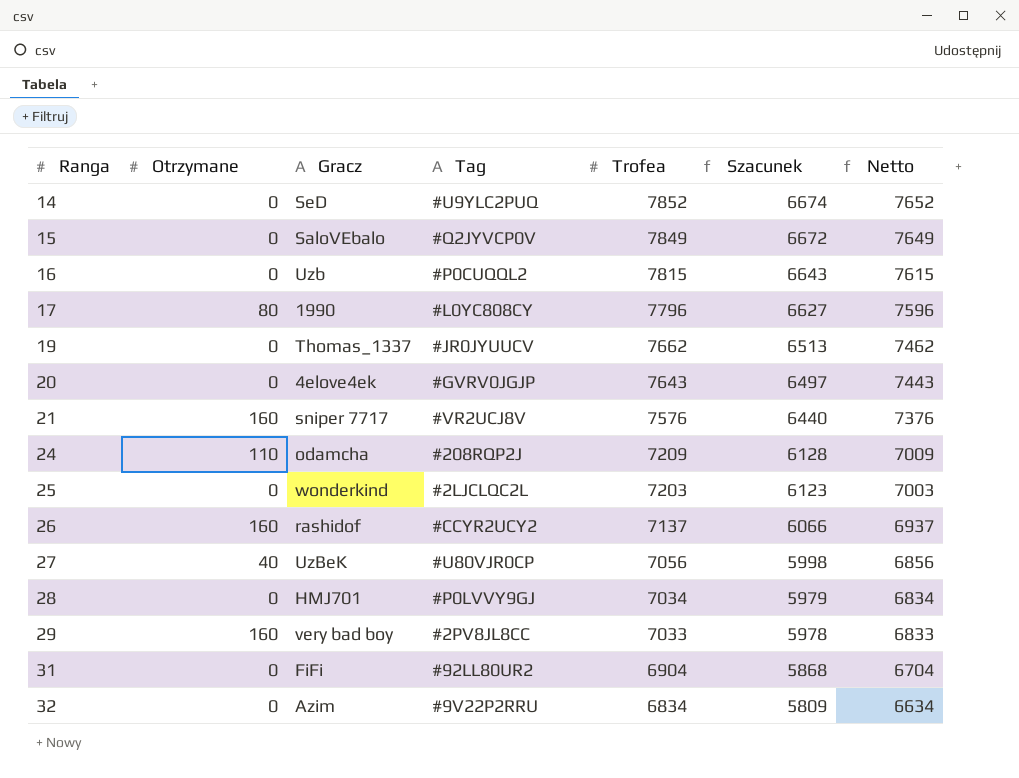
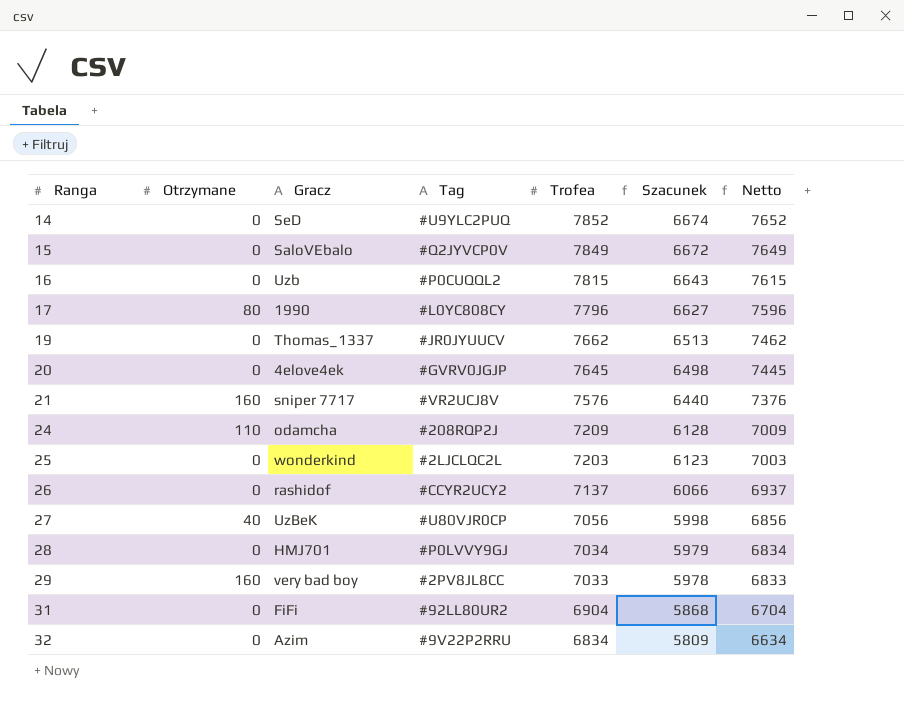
20 | Trofea: 7643 -> 7645
20 | Szacunek: 6497 -> 6498
20 | Netto: 7443 -> 7445
26 | Otrzymane: 160 -> 0

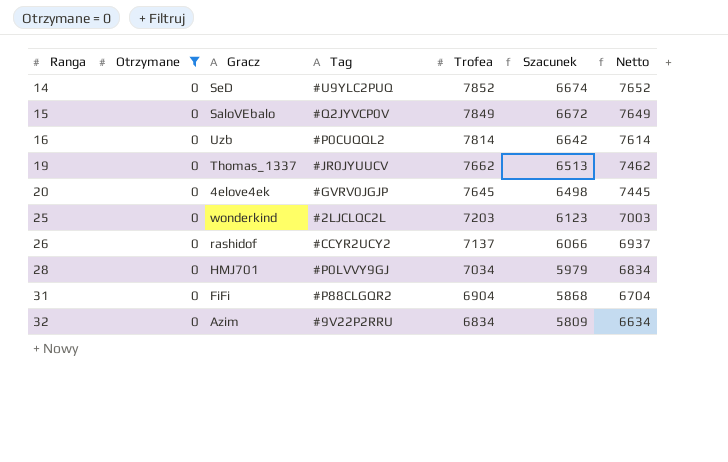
filter: none -> Otrzymane = 0
16 | Trofea: 7815 -> 7814
16 | Szacunek: 6643 -> 6642
16 | Netto: 7615 -> 7614
31 | Tag: #92LL80UR2 -> #P88CLGQR2

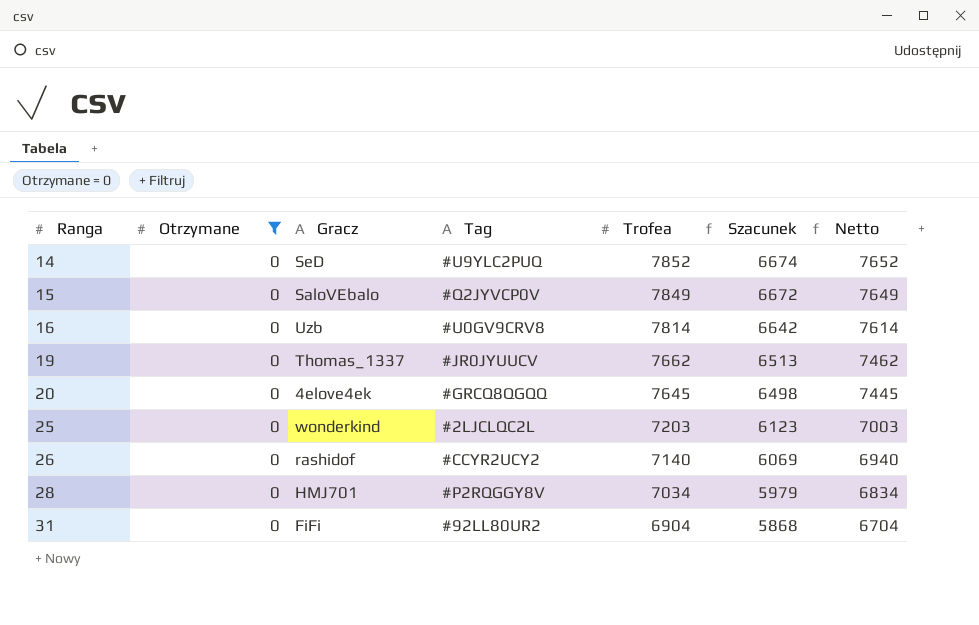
row 32: 0 | Azim | #9V22P2RRU | 6834 | 5809 | 6634 -> none
16 | Tag: #P0CUQQL2 -> #U0GV9CRV8
20 | Tag: #GVRV0JGJP -> #GRCQ8QGQQ
26 | Trofea: 7137 -> 7140
26 | Szacunek: 6066 -> 6069
26 | Netto: 6937 -> 6940
28 | Tag: #P0LVVY9GJ -> #P2RQGGY8V
31 | Tag: #P88CLGQR2 -> #92LL80UR2

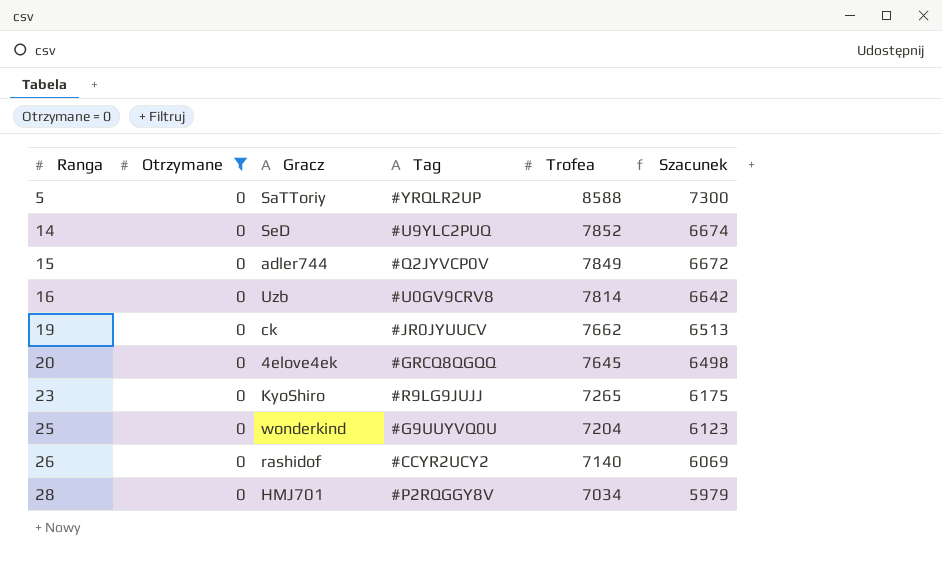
column Netto | formula: [Trofea] - 200 -> none
row 31: 0 | FiFi | #92LL80UR2 | 6904 | 5868 | 6704 -> none
row 5: none -> 0 | SaTToriy | #YRQLR2UP | 8588 | 7300
15 | Gracz: SaloVEbalo -> adler744
19 | Gracz: Thomas_1337 -> ck
row 23: none -> 0 | KyoShiro | #R9LG9JUJJ | 7265 | 6175
25 | Tag: #2LJCLQC2L -> #G9UUYVQ0U
25 | Trofea: 7203 -> 7204

